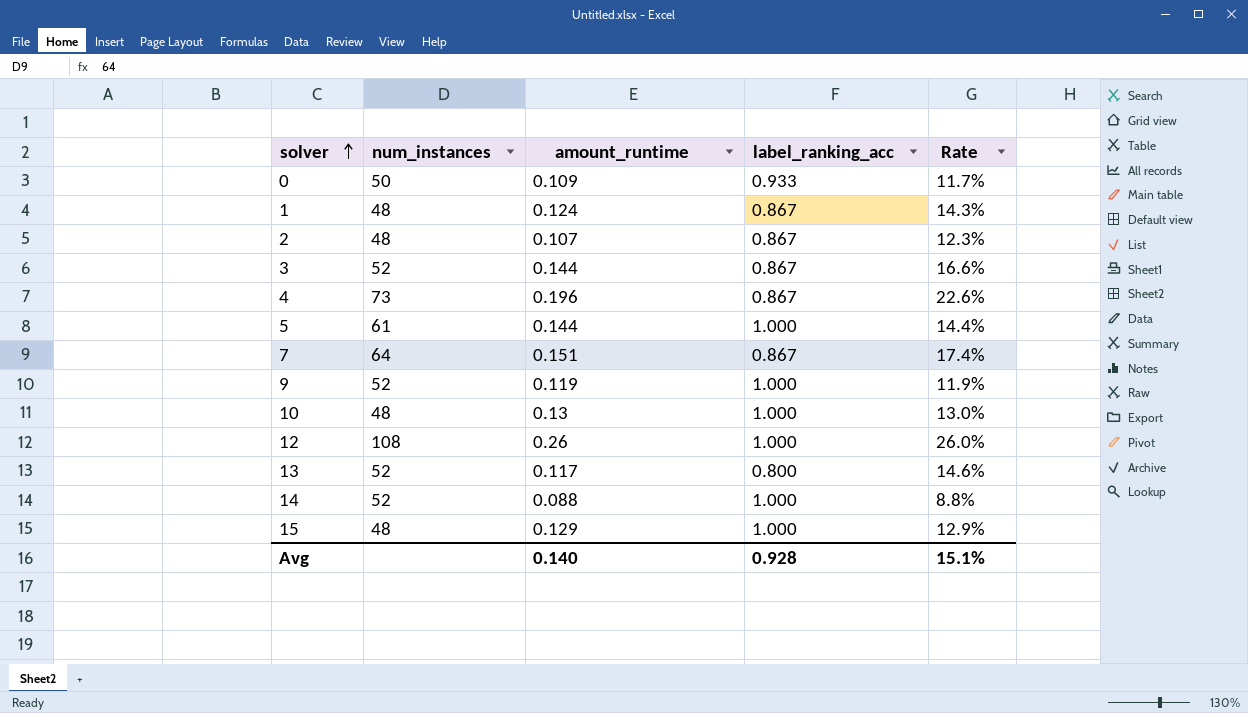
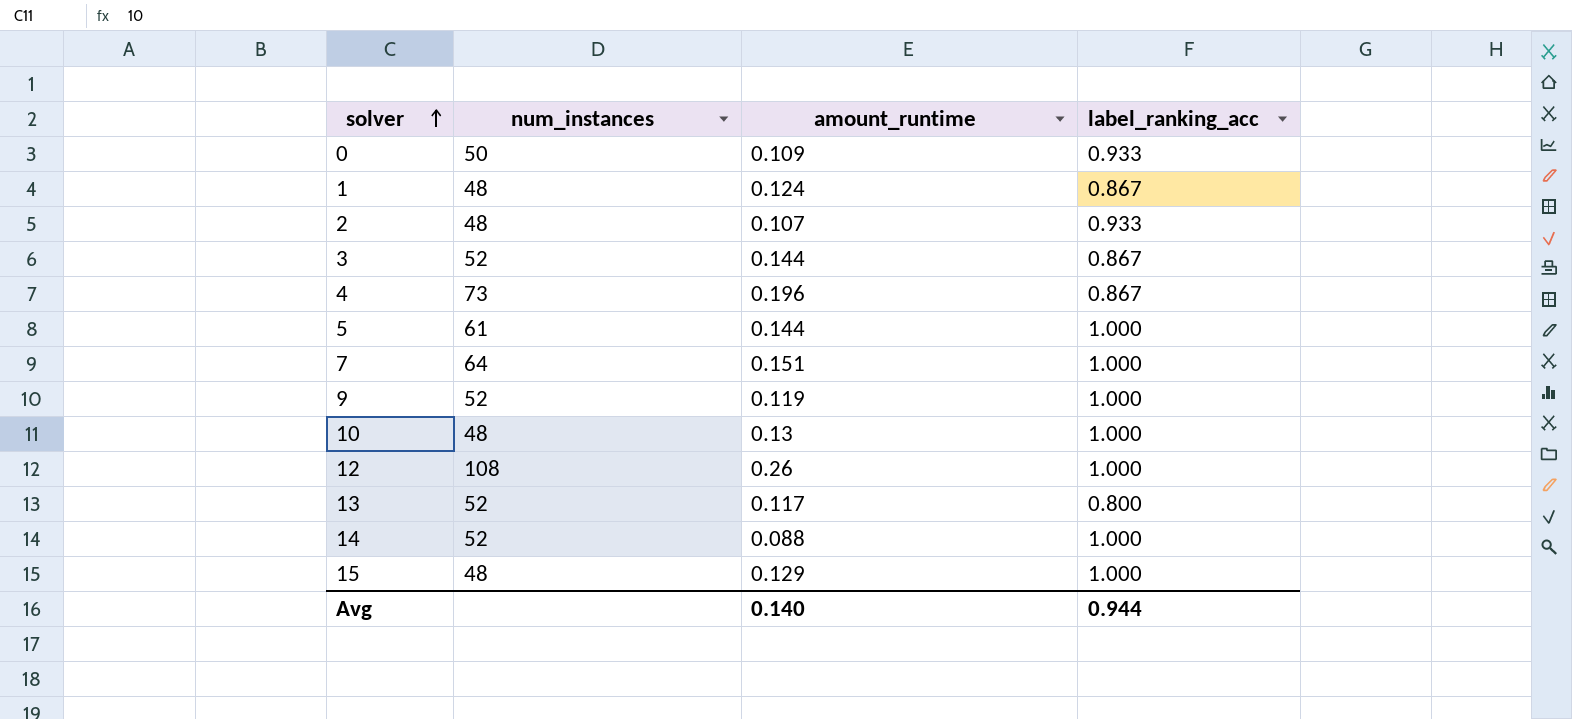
column Rate | formula: [amount_runtime] / [label_ranking_acc] -> none
2 | label_ranking_acc: 0.867 -> 0.933
7 | label_ranking_acc: 0.867 -> 1.000
Avg | label_ranking_acc: 0.928 -> 0.944

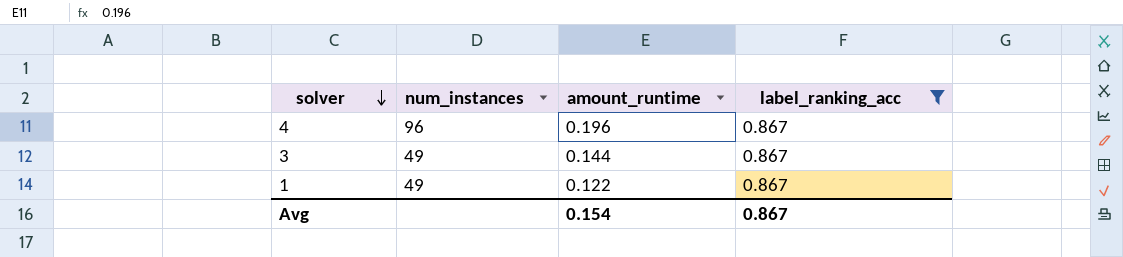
filter: none -> label_ranking_acc = 0.867
row order: solver ascending -> solver descending
4 | num_instances: 73 -> 96
3 | num_instances: 52 -> 49
1 | num_instances: 48 -> 49
1 | amount_runtime: 0.124 -> 0.122
Avg | amount_runtime: 0.140 -> 0.154
Avg | label_ranking_acc: 0.944 -> 0.867

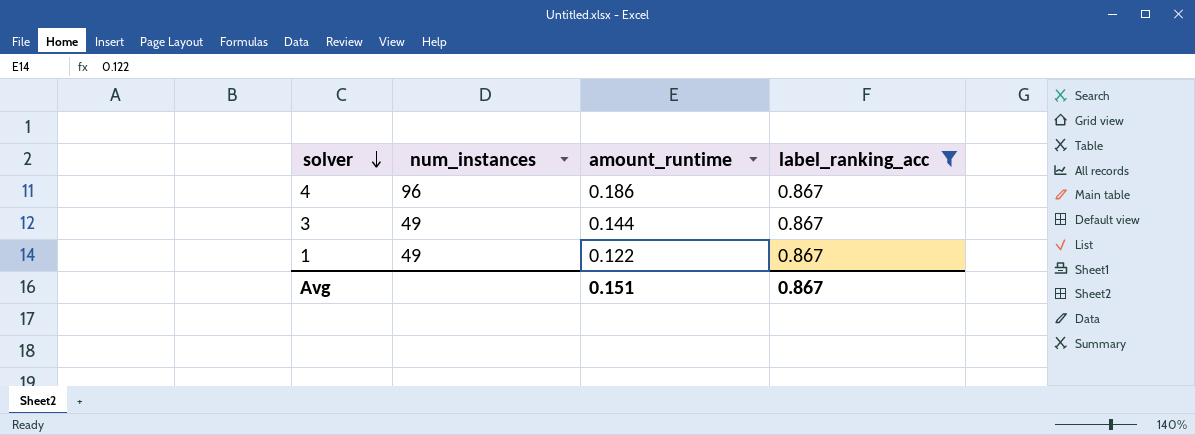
4 | amount_runtime: 0.196 -> 0.186
Avg | amount_runtime: 0.154 -> 0.151

